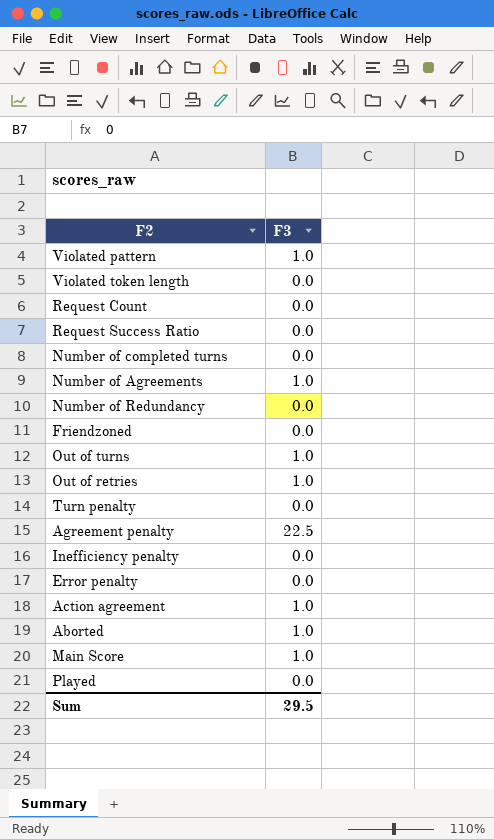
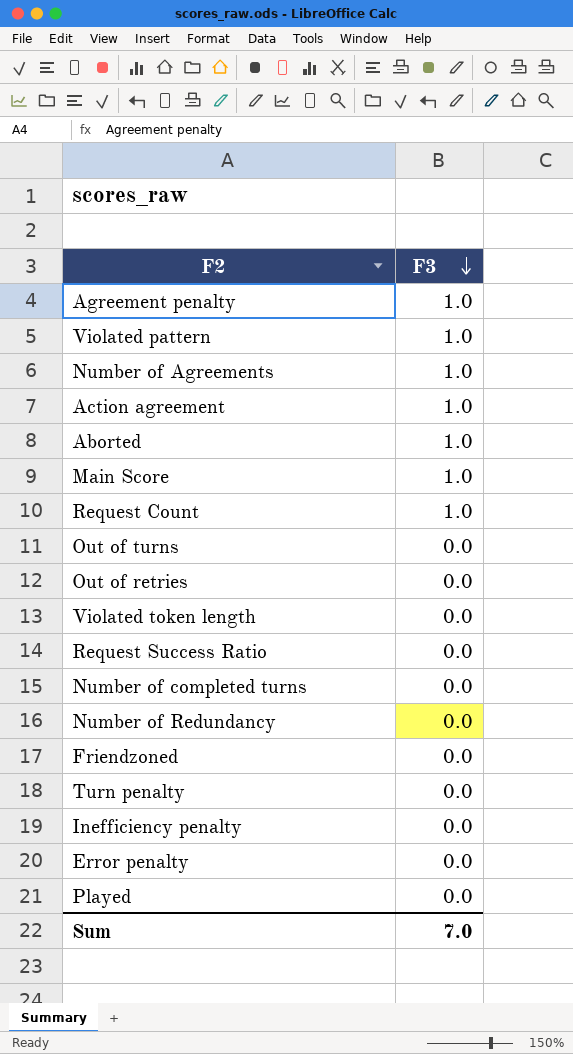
row order: none -> F3 descending
Agreement penalty | F3: 22.5 -> 1.0
Request Count | F3: 0.0 -> 1.0
Out of turns | F3: 1.0 -> 0.0
Out of retries | F3: 1.0 -> 0.0
Sum | F3: 29.5 -> 7.0

